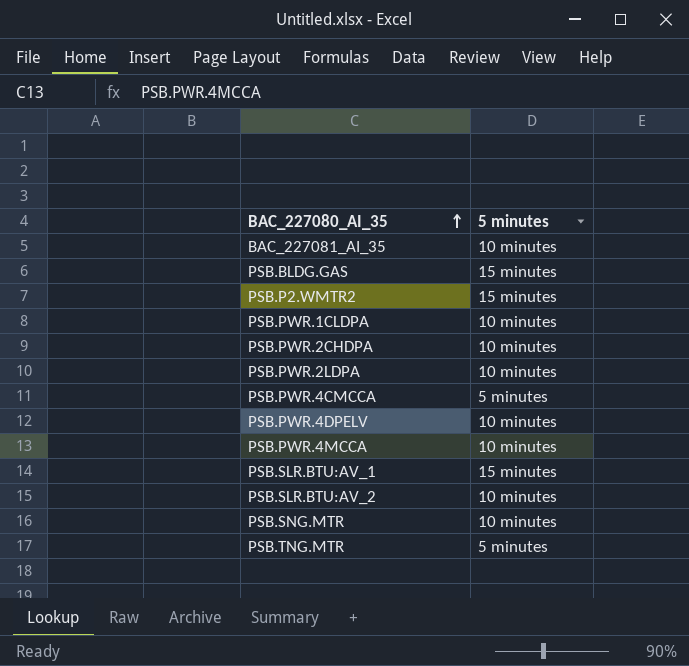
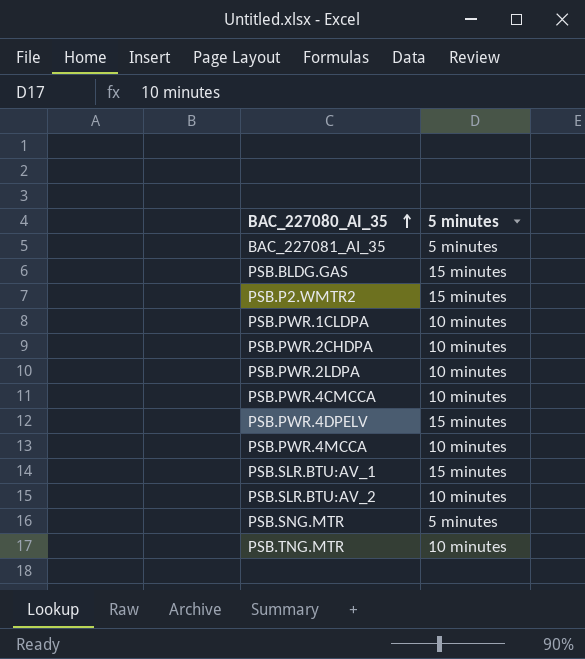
BAC_227081_AI_35 | 5 minutes: 10 minutes -> 5 minutes
PSB.PWR.4CMCCA | 5 minutes: 5 minutes -> 10 minutes
PSB.PWR.4DPELV | 5 minutes: 10 minutes -> 15 minutes
PSB.SNG.MTR | 5 minutes: 10 minutes -> 5 minutes
PSB.TNG.MTR | 5 minutes: 5 minutes -> 10 minutes

